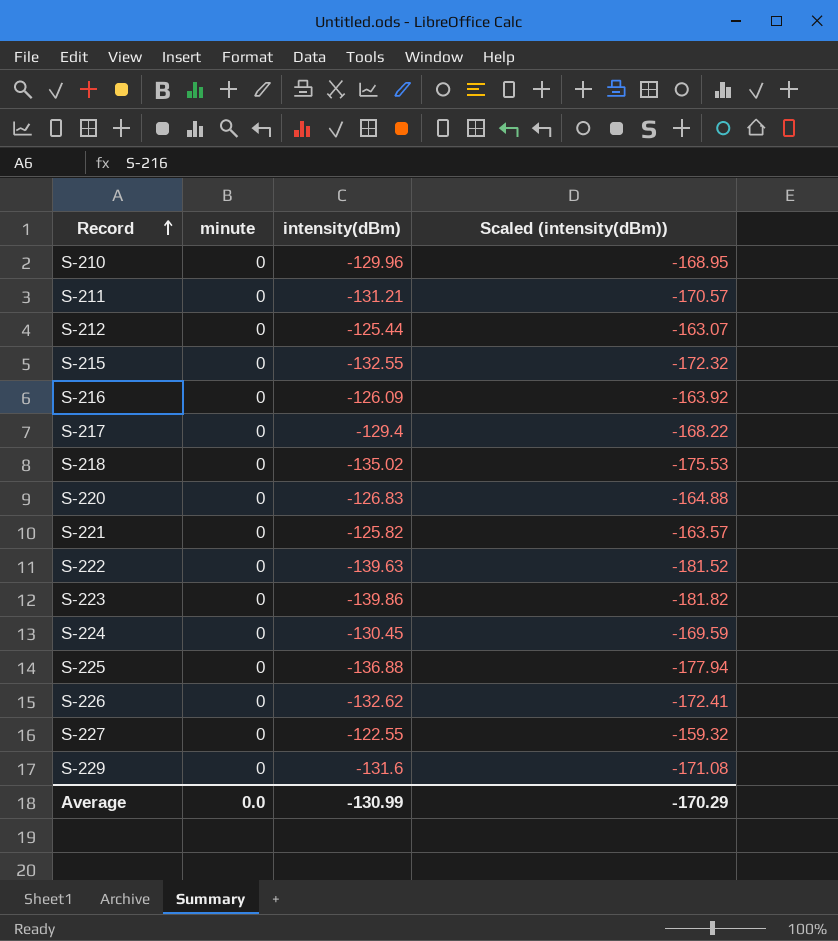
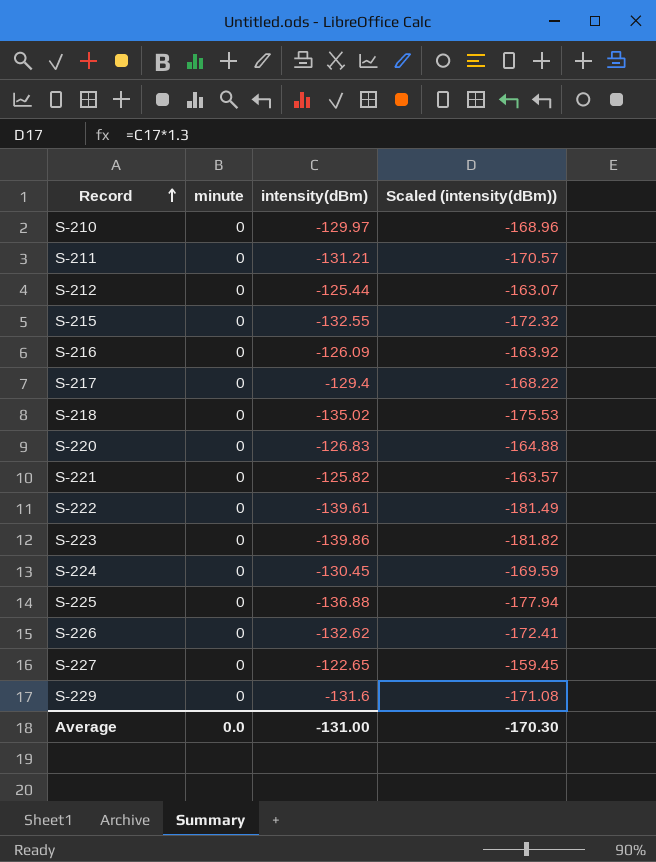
S-210 | intensity(dBm): -129.96 -> -129.97
S-210 | Scaled (intensity(dBm)): -168.95 -> -168.96
S-222 | intensity(dBm): -139.63 -> -139.61
S-222 | Scaled (intensity(dBm)): -181.52 -> -181.49
S-227 | intensity(dBm): -122.55 -> -122.65
S-227 | Scaled (intensity(dBm)): -159.32 -> -159.45
Average | intensity(dBm): -130.99 -> -131.00
Average | Scaled (intensity(dBm)): -170.29 -> -170.30

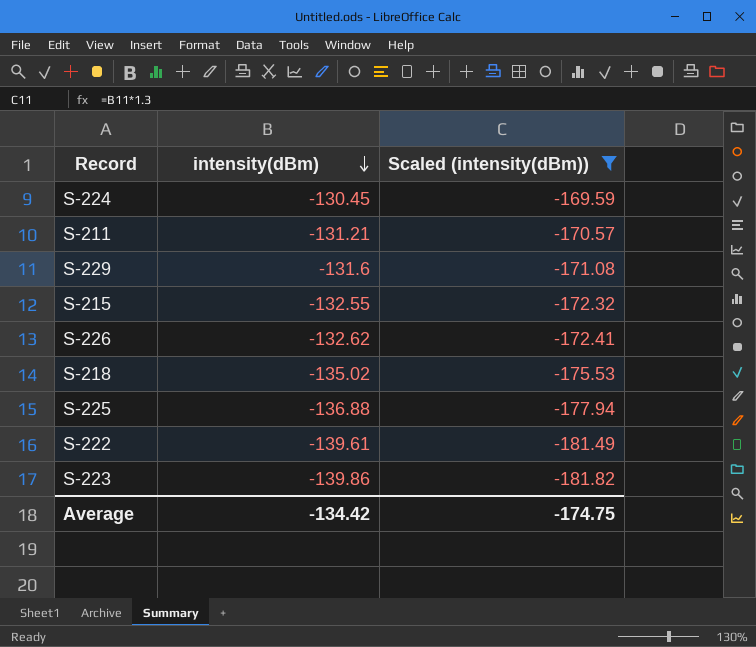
filter: none -> Scaled (intensity(dBm)) <= -169.59
row order: Record ascending -> intensity(dBm) descending
column minute | position: 2 -> none
Average | intensity(dBm): -131.00 -> -134.42
Average | Scaled (intensity(dBm)): -170.30 -> -174.75

